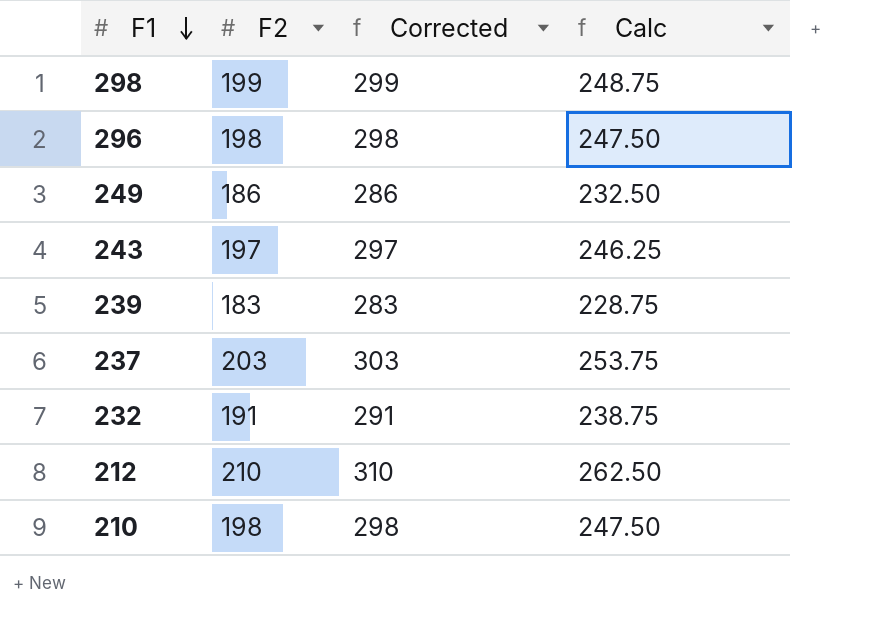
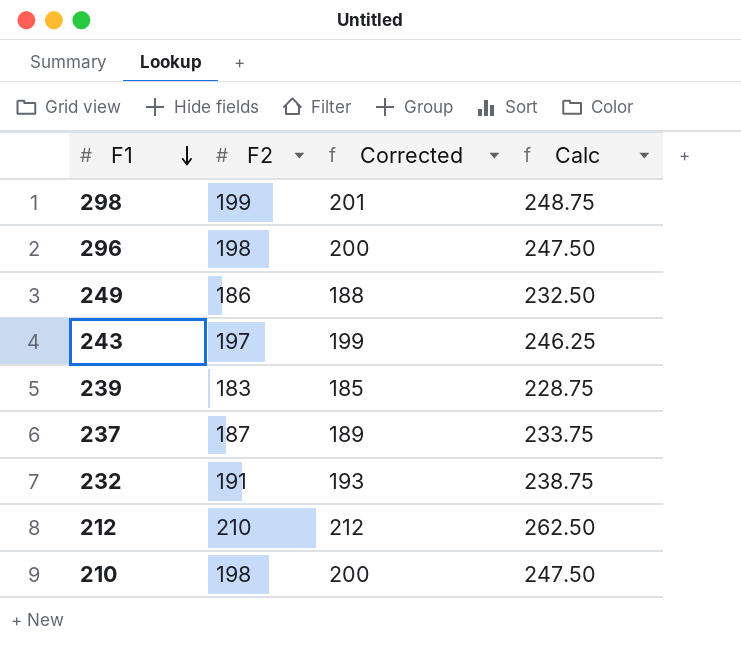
column Corrected | formula: [F2] + 100 -> [F2] + 2
237 | F2: 203 -> 187
237 | Calc: 253.75 -> 233.75

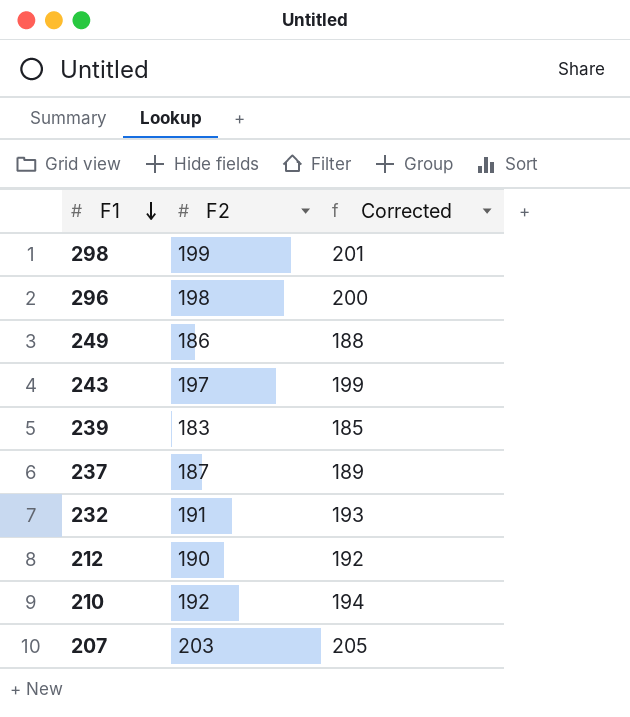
column Calc | formula: [F2] * 1.25 -> none
212 | F2: 210 -> 190
212 | Corrected: 212 -> 192
210 | F2: 198 -> 192
210 | Corrected: 200 -> 194
row 207: none -> 203 | 205

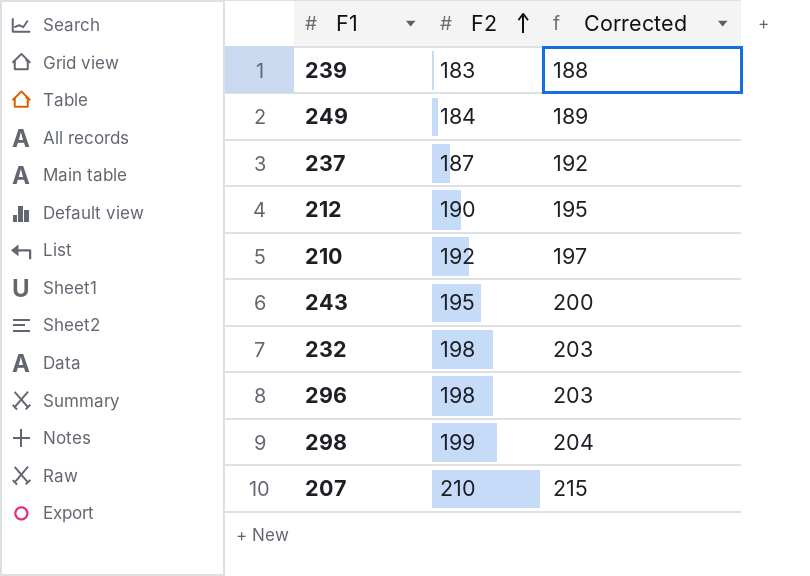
row order: F1 descending -> F2 ascending
column Corrected | formula: [F2] + 2 -> [F2] + 5
249 | F2: 186 -> 184
243 | F2: 197 -> 195
232 | F2: 191 -> 198
207 | F2: 203 -> 210

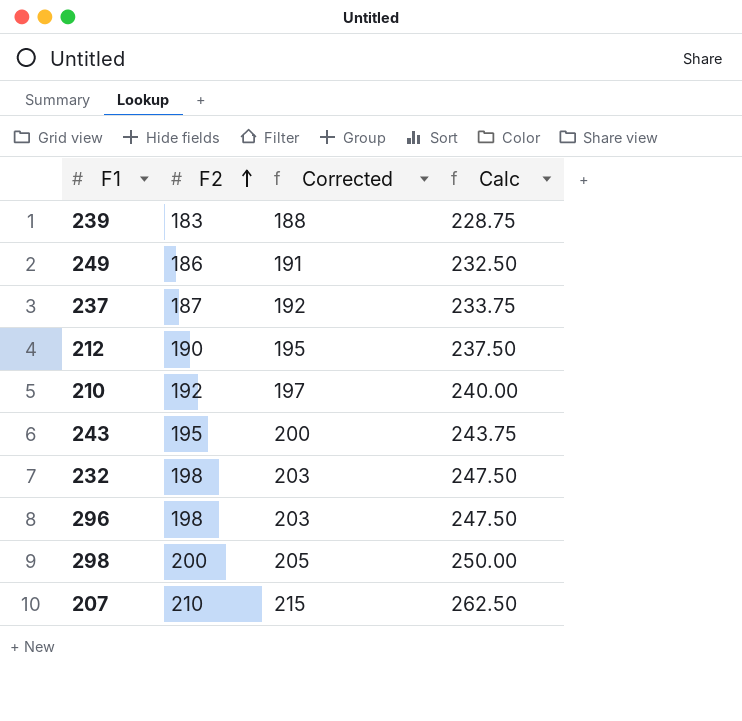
column Calc | formula: none -> [F2] * 1.25
249 | F2: 184 -> 186
249 | Corrected: 189 -> 191
298 | F2: 199 -> 200
298 | Corrected: 204 -> 205

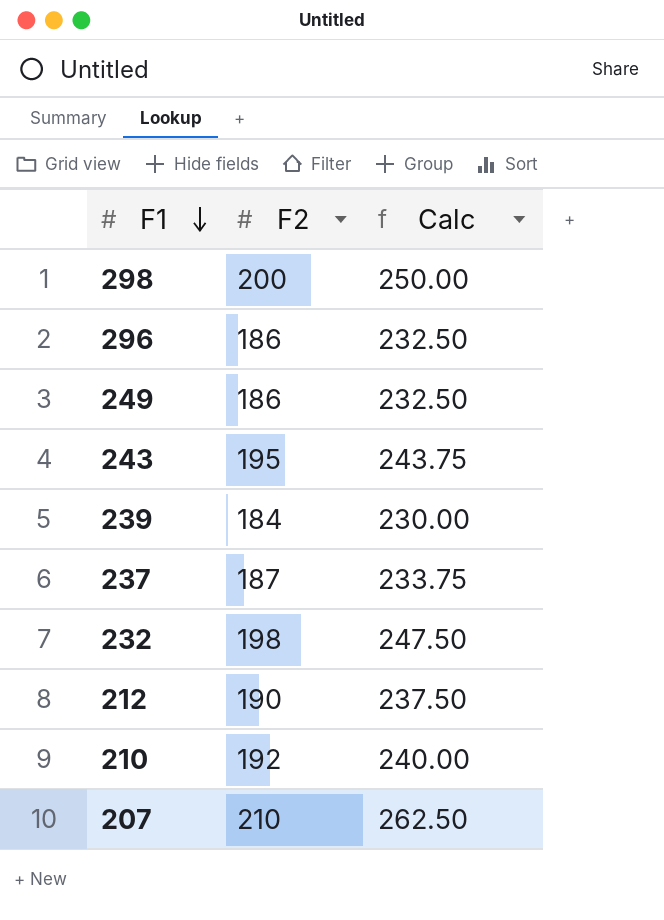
row order: F2 ascending -> F1 descending
column Corrected | formula: [F2] + 5 -> none
296 | F2: 198 -> 186
296 | Calc: 247.50 -> 232.50
239 | F2: 183 -> 184
239 | Calc: 228.75 -> 230.00

